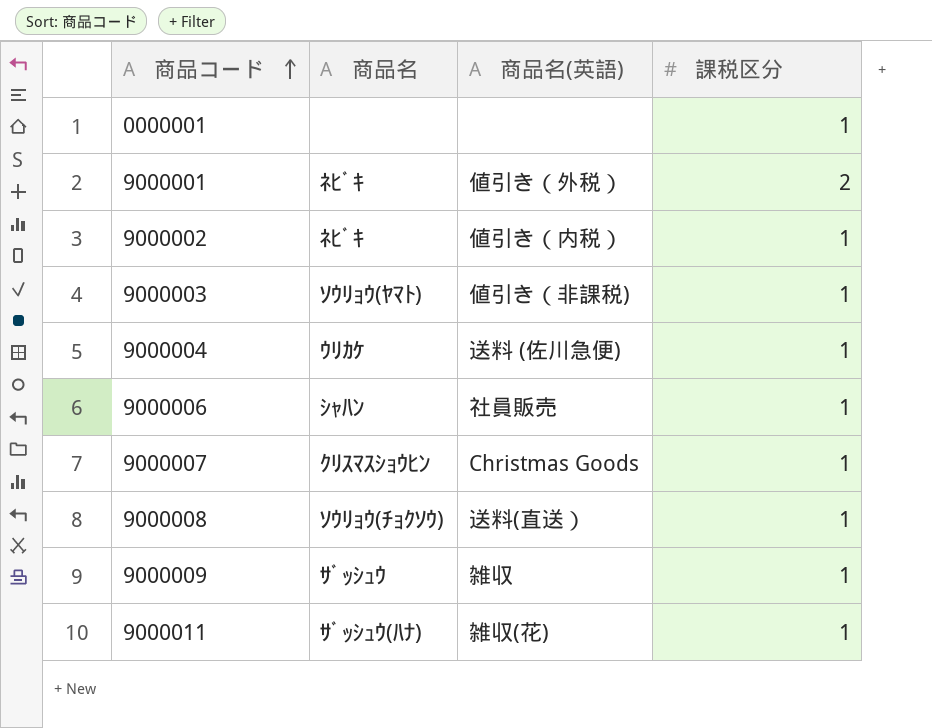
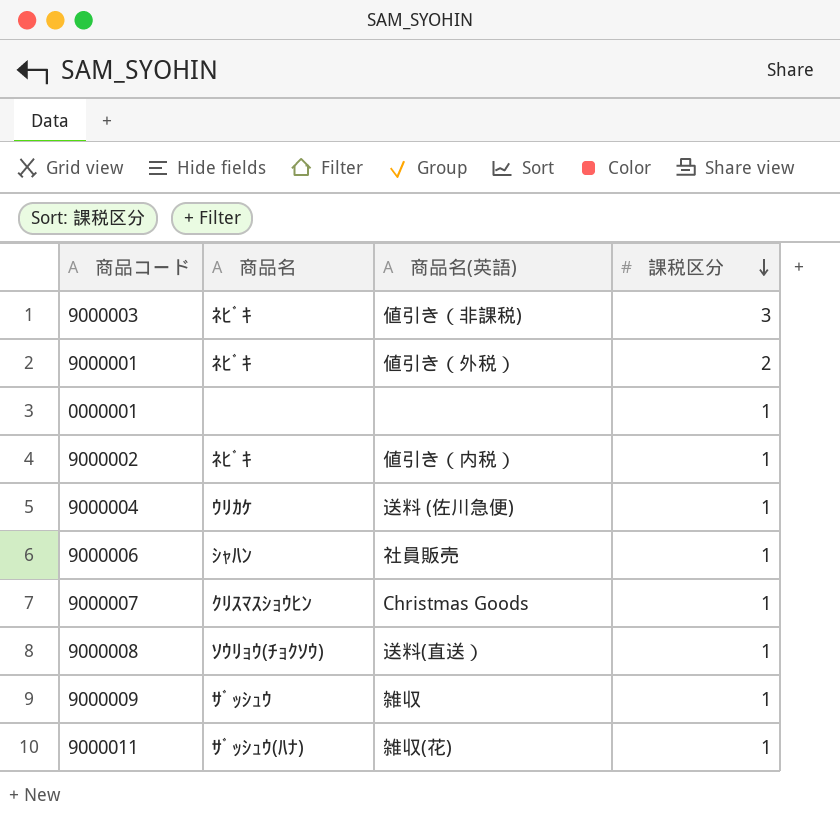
row order: 商品コード ascending -> 課税区分 descending
9000003 | 商品名: ｿｳﾘｮｳ(ﾔﾏﾄ) -> ﾈﾋﾞｷ
9000003 | 課税区分: 1 -> 3

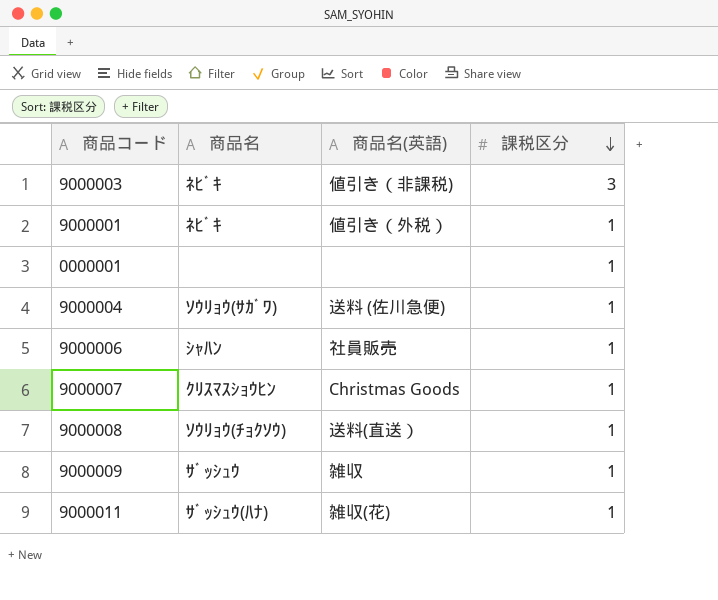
row 9000002: ﾈﾋﾞｷ | 値引き（内税） | 1 -> none
9000001 | 課税区分: 2 -> 1
9000004 | 商品名: ｳﾘｶｹ -> ｿｳﾘｮｳ(ｻｶﾞﾜ)

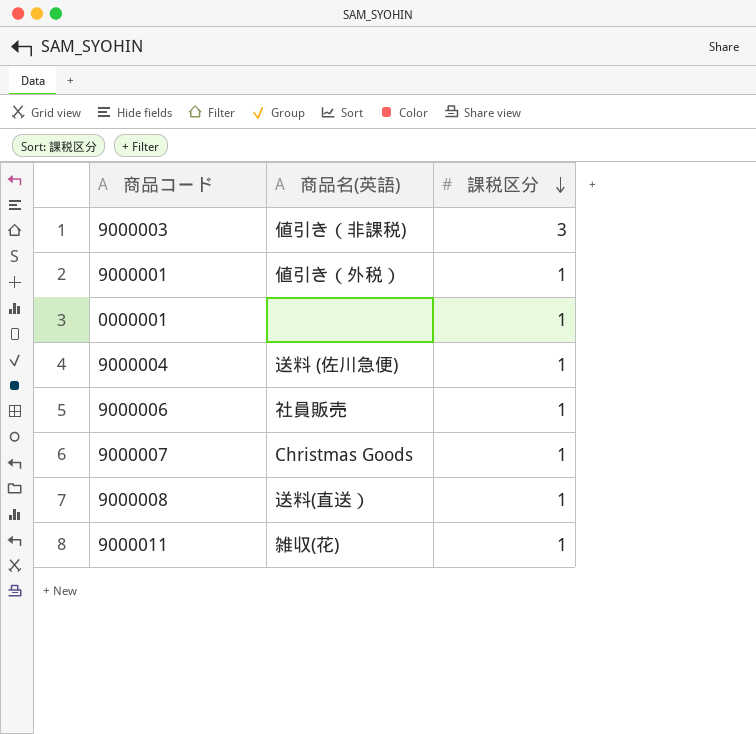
column 商品名 | position: 2 -> none
row 9000009: ｻﾞｯｼｭｳ | 雑収 | 1 -> none

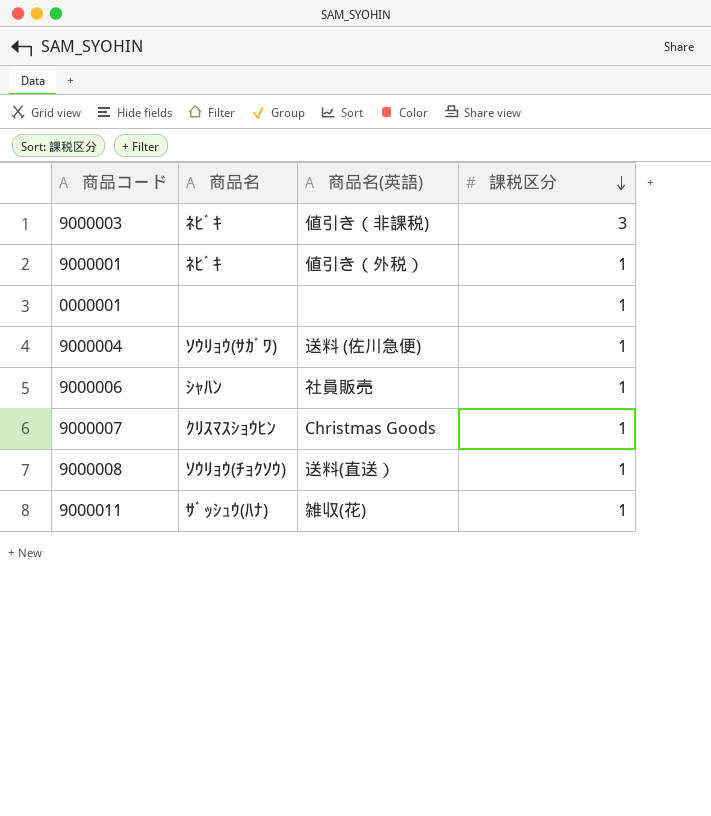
column 商品名 | position: none -> 2

